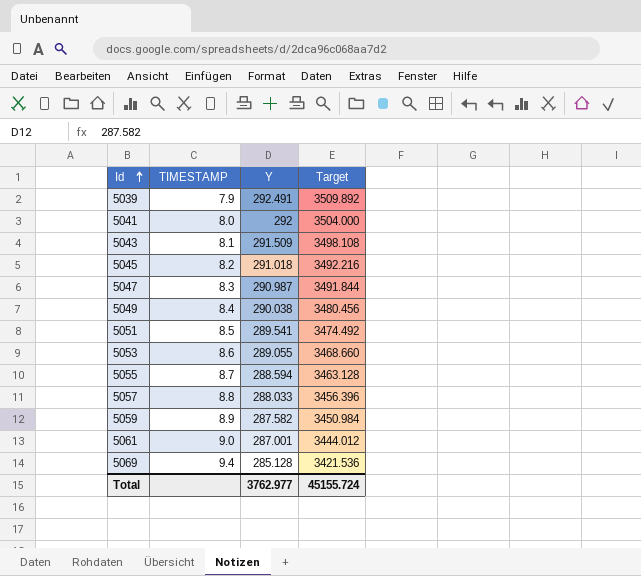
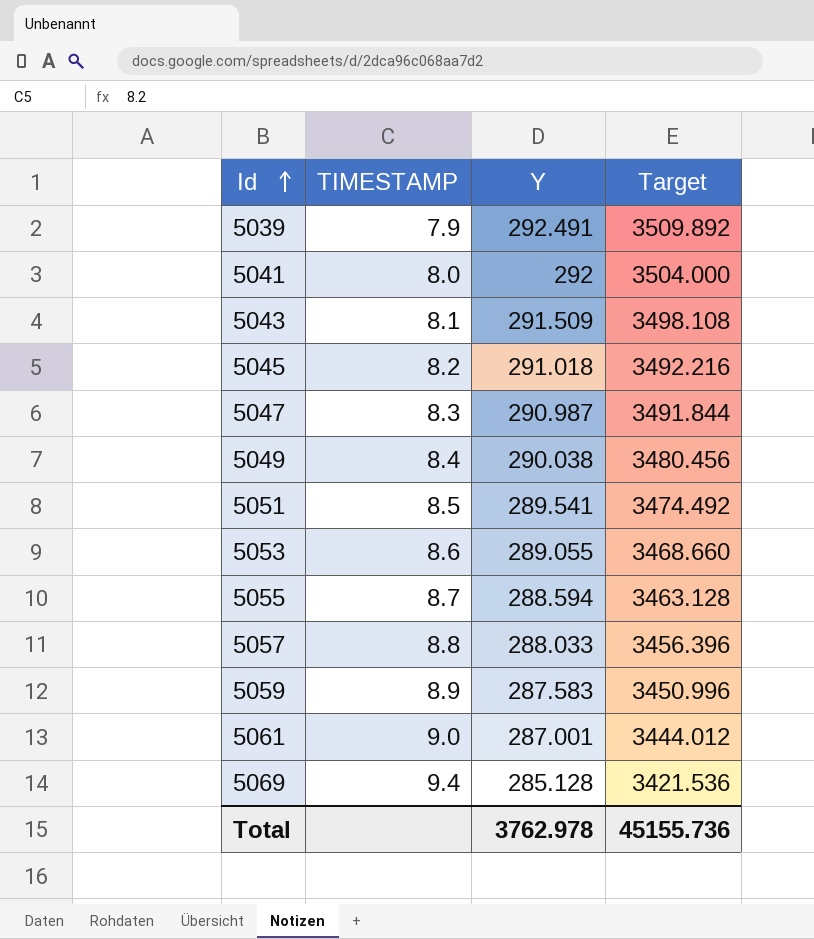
5059 | Y: 287.582 -> 287.583
5059 | Target: 3450.984 -> 3450.996
Total | Y: 3762.977 -> 3762.978
Total | Target: 45155.724 -> 45155.736

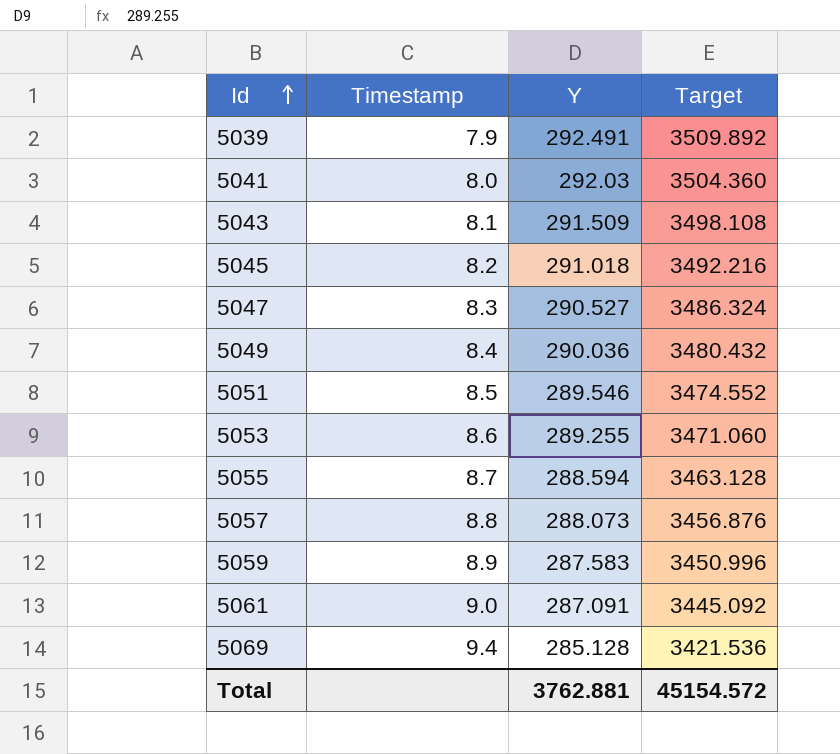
column name: TIMESTAMP -> Timestamp
5041 | Y: 292 -> 292.03
5041 | Target: 3504.000 -> 3504.360
5047 | Y: 290.987 -> 290.527
5047 | Target: 3491.844 -> 3486.324
5049 | Y: 290.038 -> 290.036
5049 | Target: 3480.456 -> 3480.432
5051 | Y: 289.541 -> 289.546
5051 | Target: 3474.492 -> 3474.552
5053 | Y: 289.055 -> 289.255
5053 | Target: 3468.660 -> 3471.060
5057 | Y: 288.033 -> 288.073
5057 | Target: 3456.396 -> 3456.876
5061 | Y: 287.001 -> 287.091
5061 | Target: 3444.012 -> 3445.092
Total | Y: 3762.978 -> 3762.881
Total | Target: 45155.736 -> 45154.572

